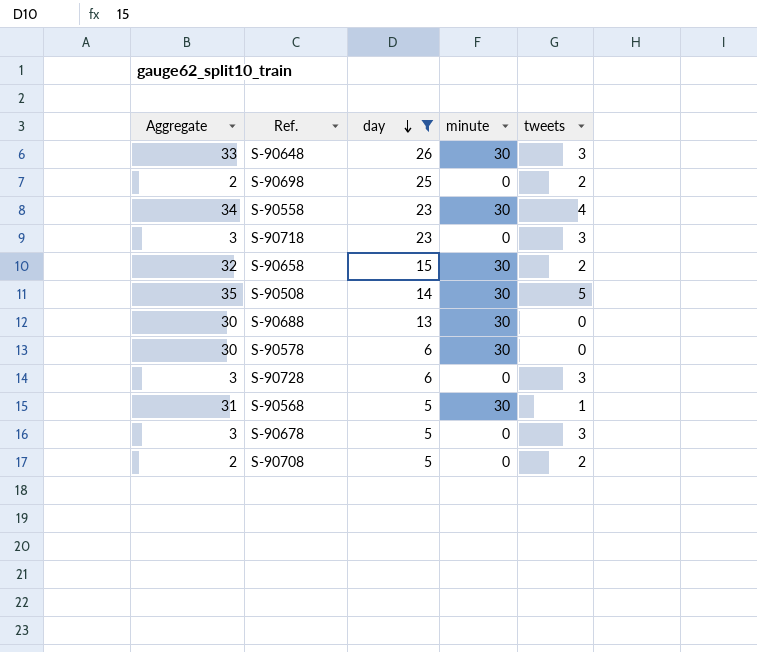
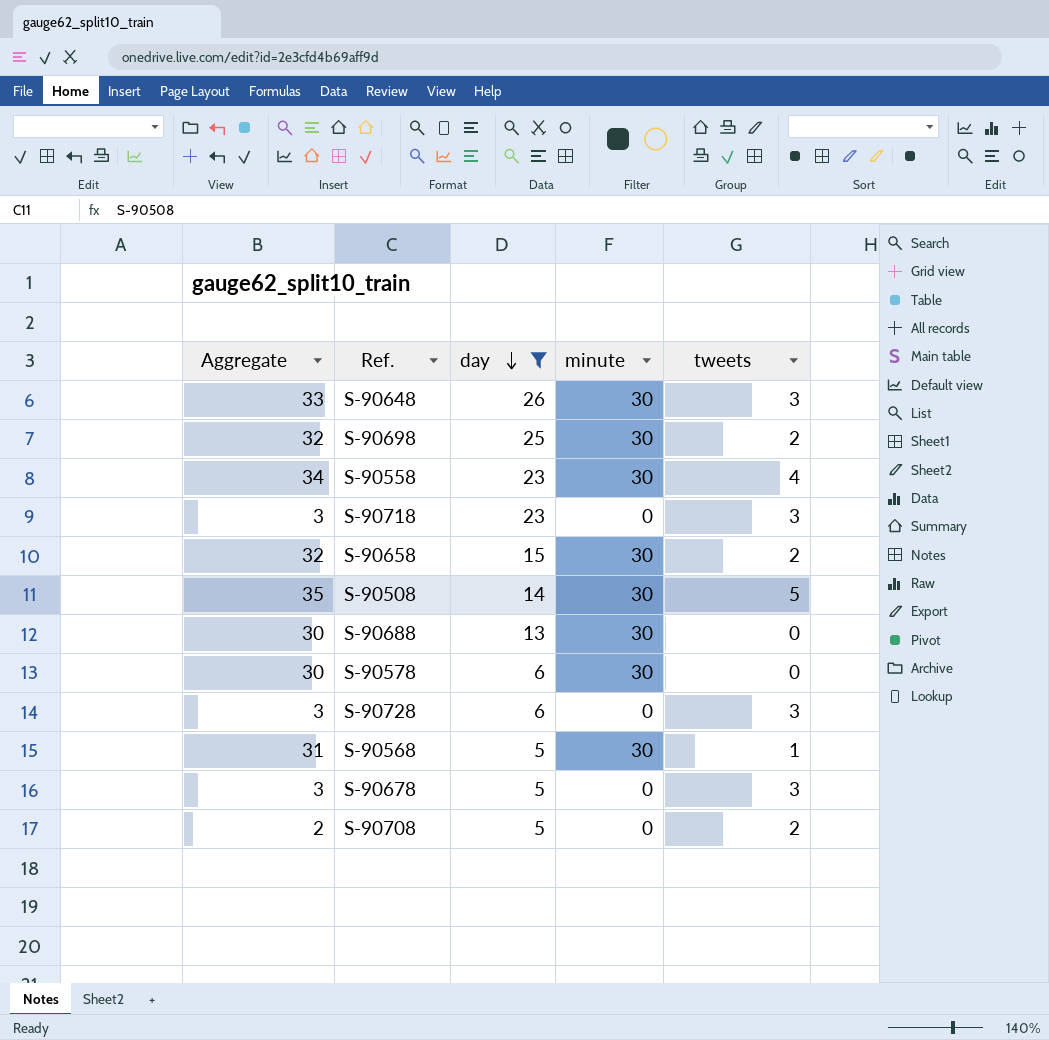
S-90698 | Aggregate: 2 -> 32
S-90698 | minute: 0 -> 30

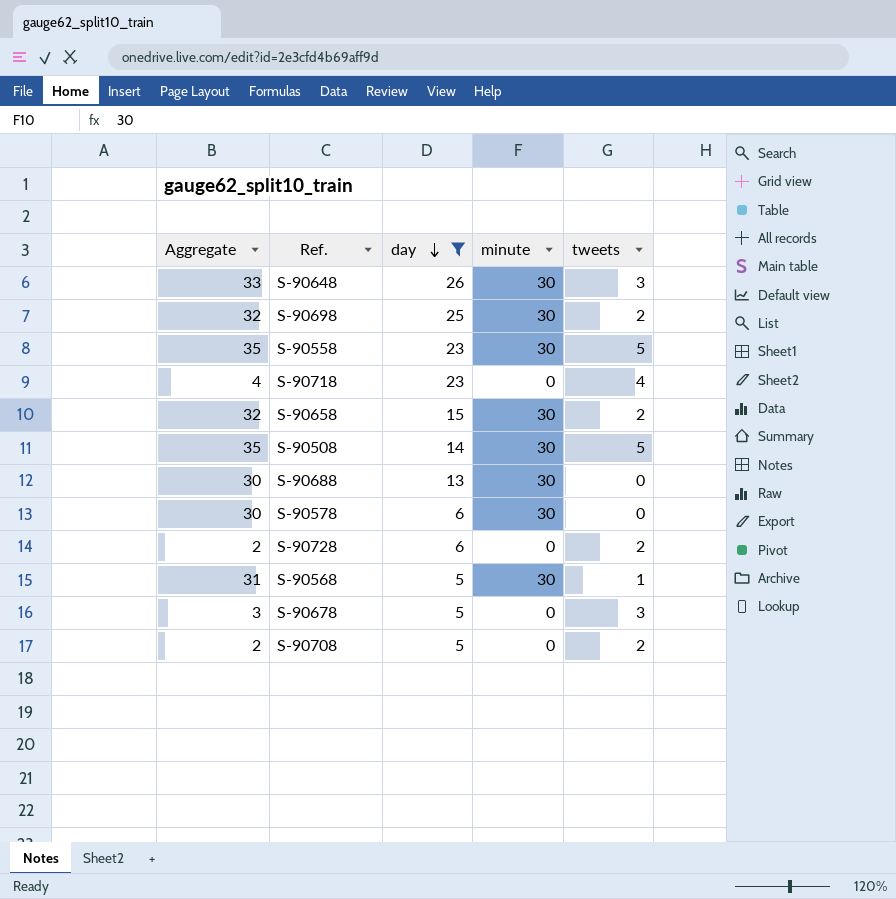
S-90558 | Aggregate: 34 -> 35
S-90558 | tweets: 4 -> 5
S-90718 | Aggregate: 3 -> 4
S-90718 | tweets: 3 -> 4
S-90728 | Aggregate: 3 -> 2
S-90728 | tweets: 3 -> 2

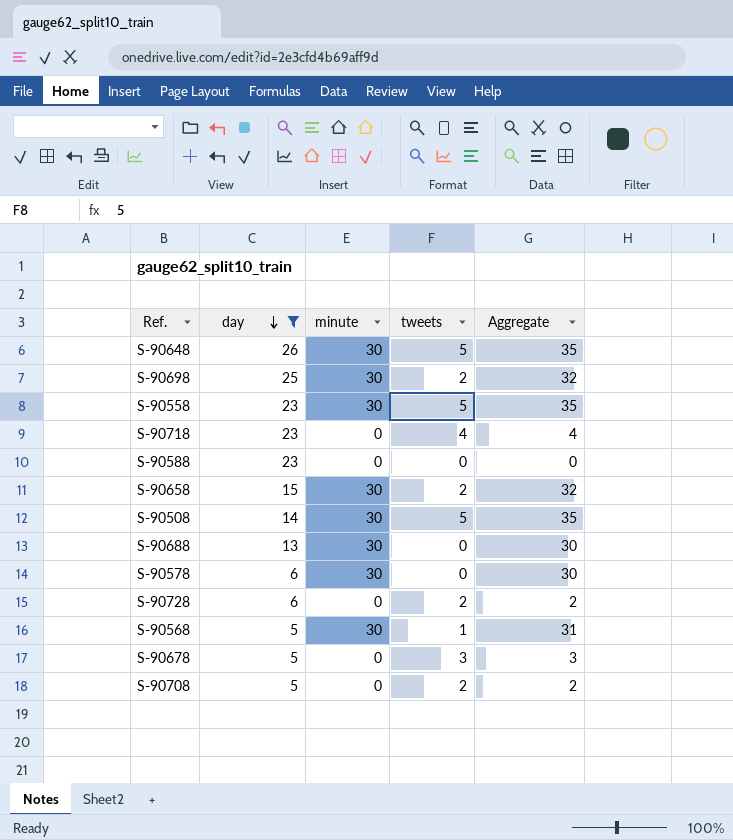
column Aggregate | position: 1 -> 5
S-90648 | tweets: 3 -> 5
S-90648 | Aggregate: 33 -> 35
row S-90588: none -> 23 | 0 | 0 | 0

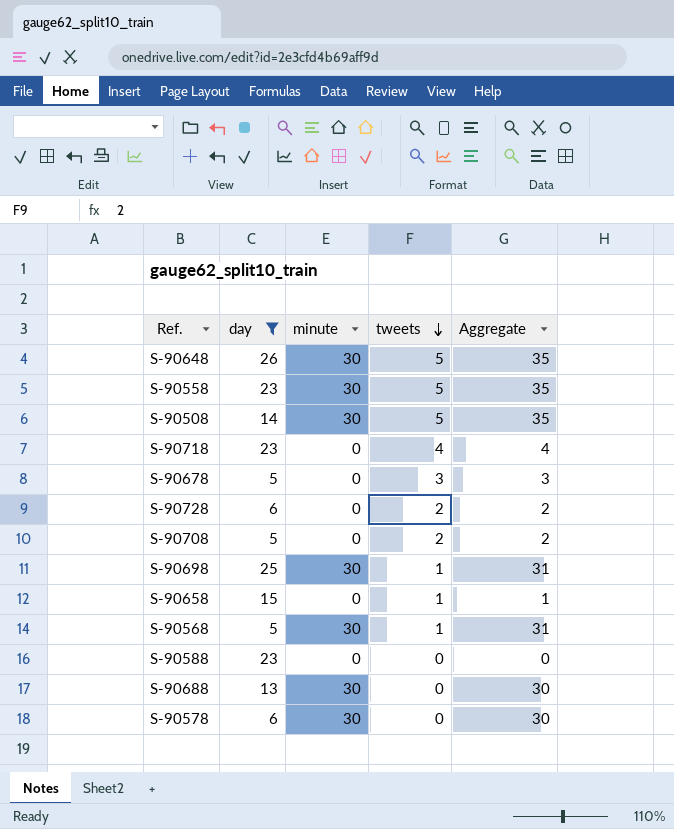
row order: day descending -> tweets descending
S-90698 | tweets: 2 -> 1
S-90698 | Aggregate: 32 -> 31
S-90658 | minute: 30 -> 0
S-90658 | tweets: 2 -> 1
S-90658 | Aggregate: 32 -> 1

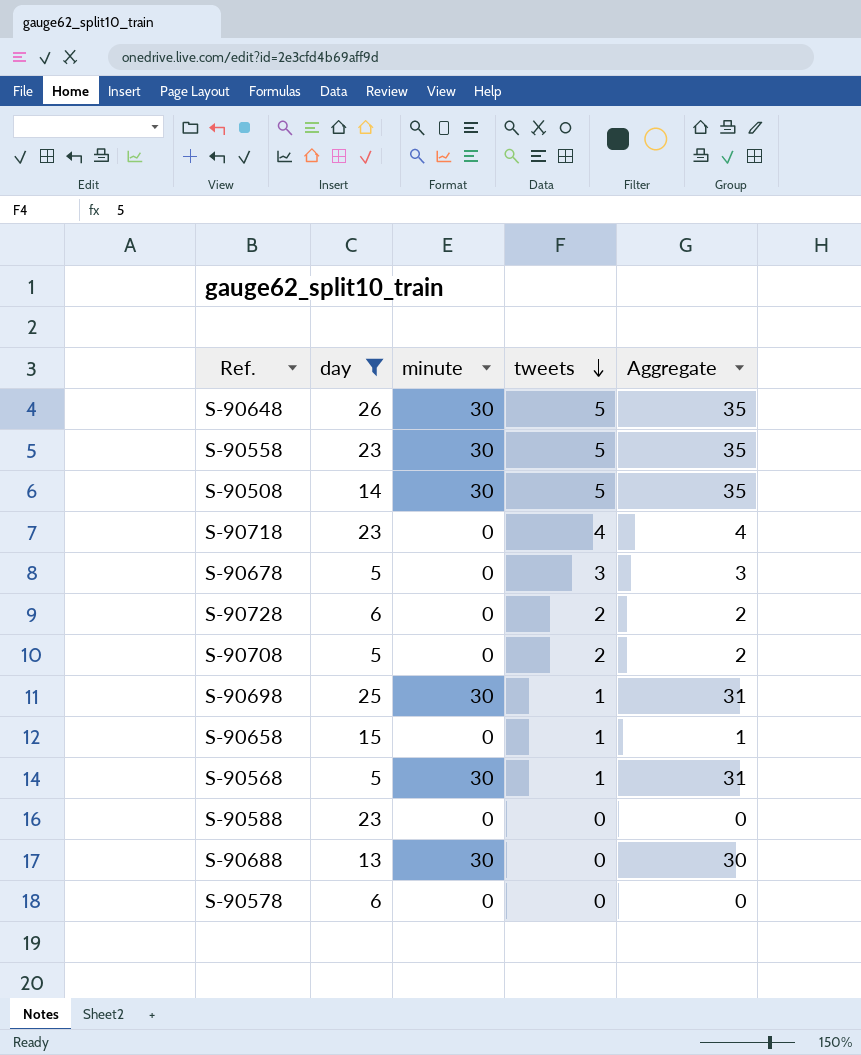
S-90578 | minute: 30 -> 0
S-90578 | Aggregate: 30 -> 0

